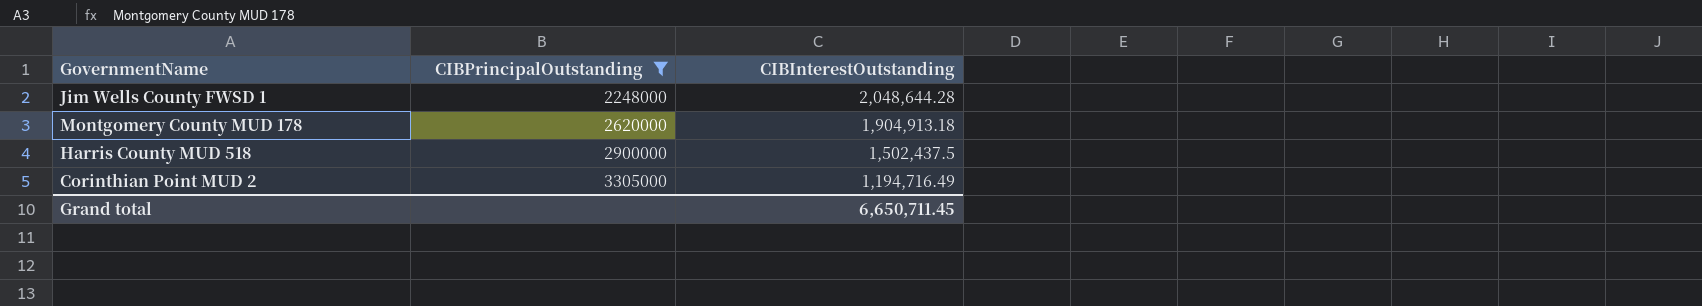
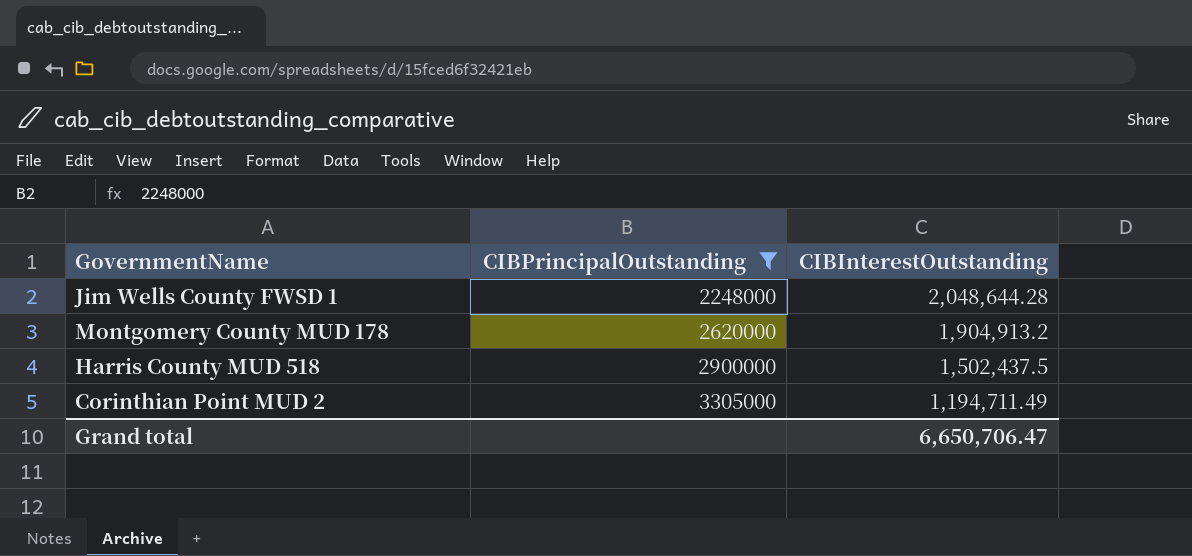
Montgomery County MUD 178 | CIBInterestOutstanding: 1,904,913.18 -> 1,904,913.2
Corinthian Point MUD 2 | CIBInterestOutstanding: 1,194,716.49 -> 1,194,711.49
Grand total | CIBInterestOutstanding: 6,650,711.45 -> 6,650,706.47

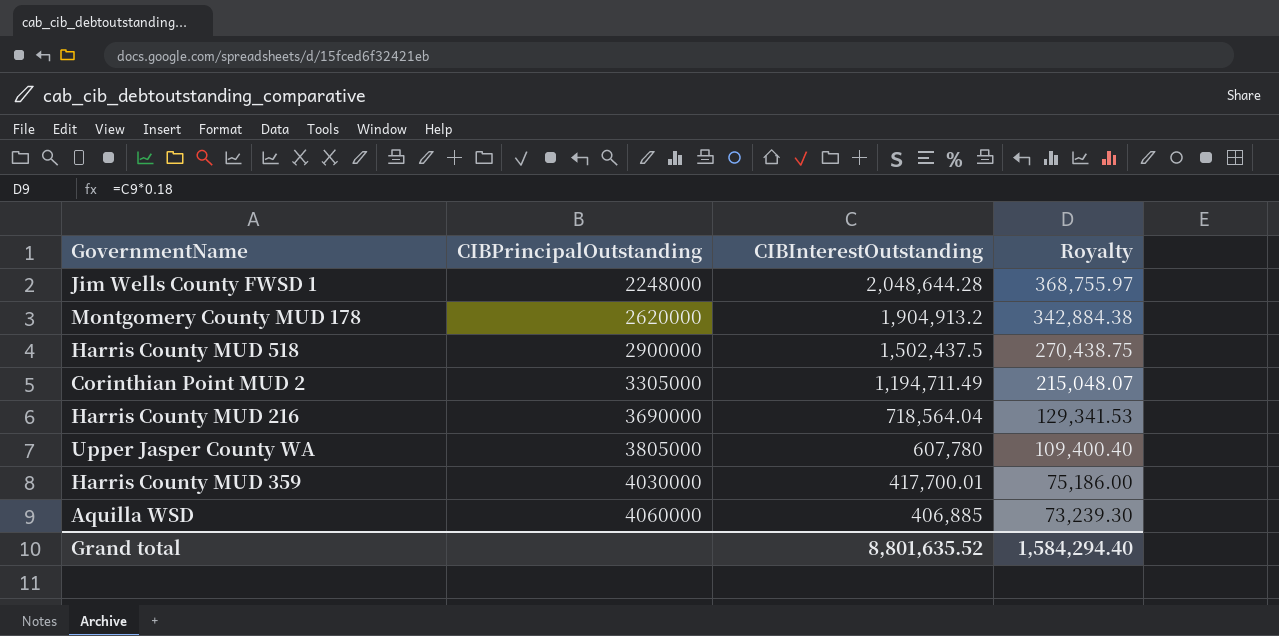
filter: CIBPrincipalOutstanding <= 3305000 -> none
column Royalty | formula: none -> [CIBInterestOutstanding] * 0.18
Grand total | CIBInterestOutstanding: 6,650,706.47 -> 8,801,635.52

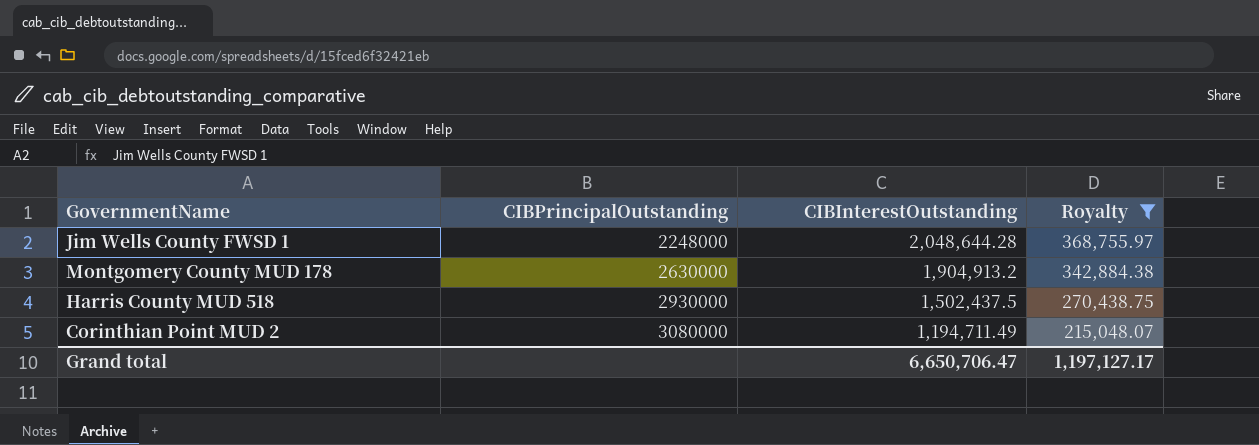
filter: none -> Royalty >= 215,048.07
Montgomery County MUD 178 | CIBPrincipalOutstanding: 2620000 -> 2630000
Harris County MUD 518 | CIBPrincipalOutstanding: 2900000 -> 2930000
Corinthian Point MUD 2 | CIBPrincipalOutstanding: 3305000 -> 3080000
Grand total | CIBInterestOutstanding: 8,801,635.52 -> 6,650,706.47
Grand total | Royalty: 1,584,294.40 -> 1,197,127.17

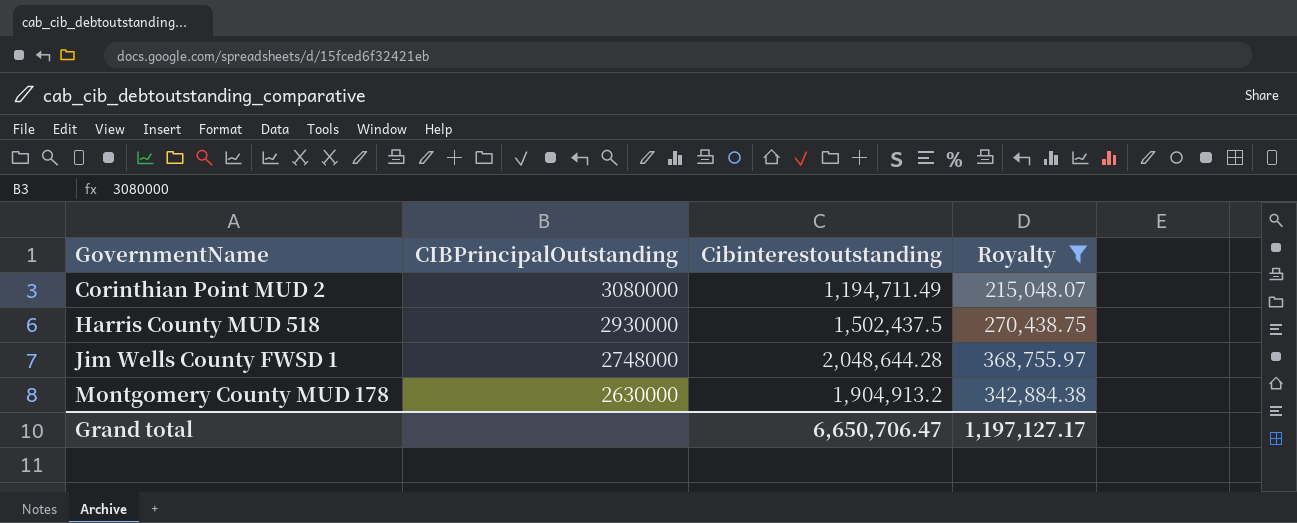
row order: CIBPrincipalOutstanding ascending -> GovernmentName ascending
column name: CIBInterestOutstanding -> Cibinterestoutstanding
Jim Wells County FWSD 1 | CIBPrincipalOutstanding: 2248000 -> 2748000

